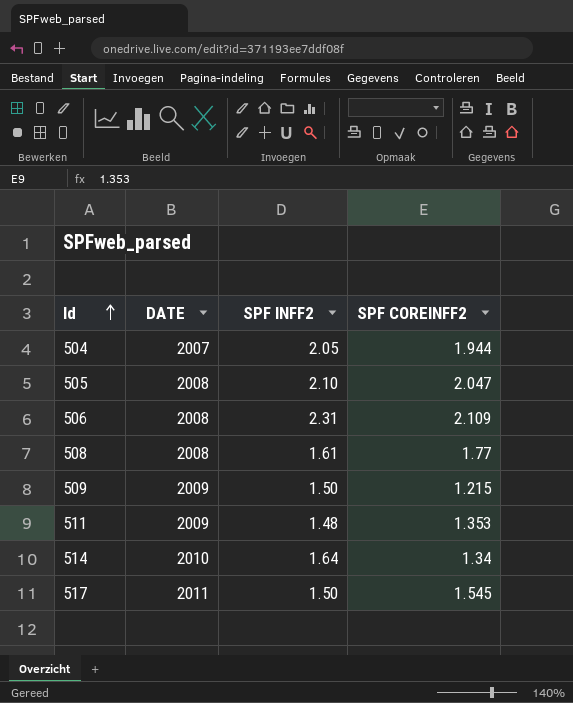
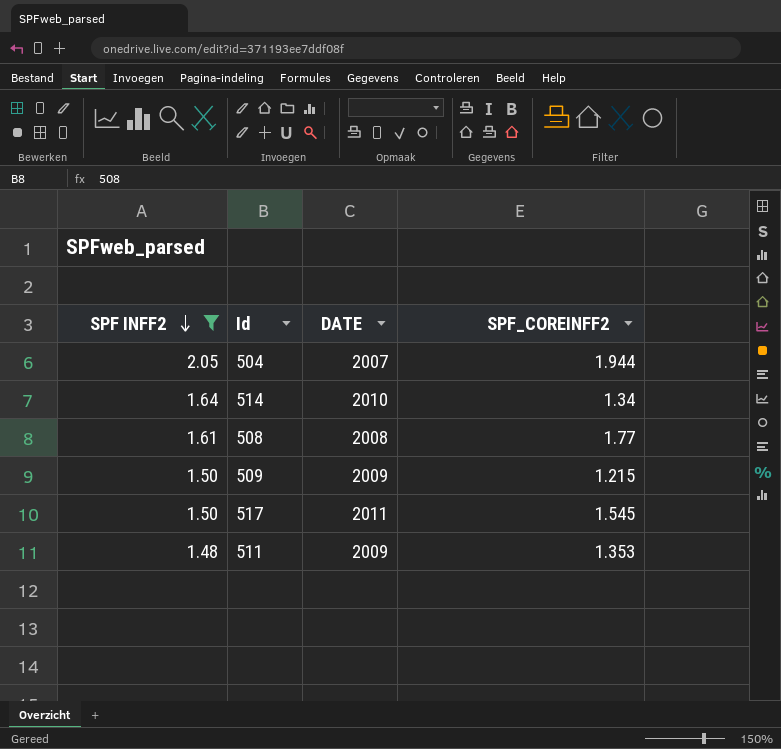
filter: none -> SPF INFF2 <= 2.05
row order: Id ascending -> SPF INFF2 descending
column SPF INFF2 | position: 3 -> 1
column name: SPF COREINFF2 -> SPF_COREINFF2

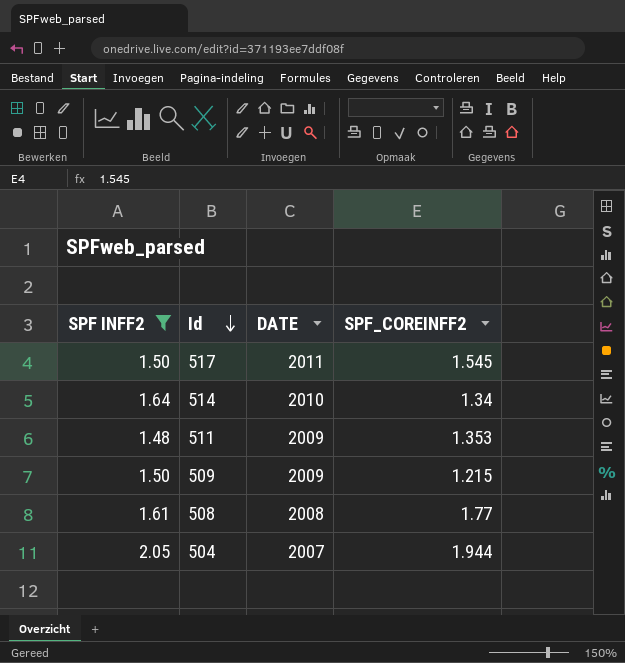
row order: SPF INFF2 descending -> Id descending

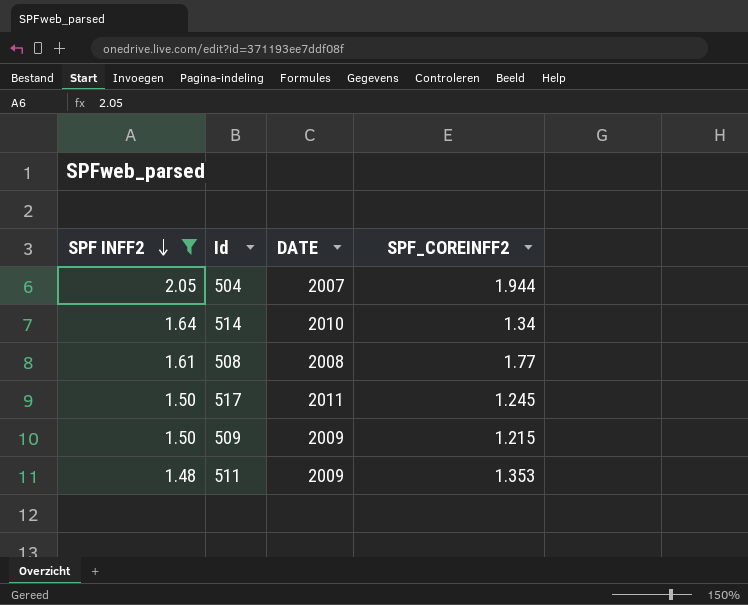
row order: Id descending -> SPF INFF2 descending
517 | SPF_COREINFF2: 1.545 -> 1.245

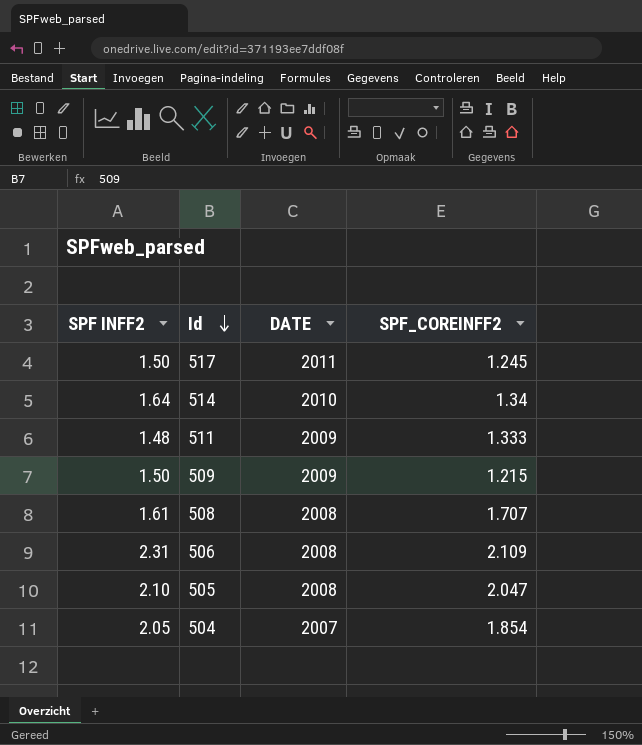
filter: SPF INFF2 <= 2.05 -> none
row order: SPF INFF2 descending -> Id descending
511 | SPF_COREINFF2: 1.353 -> 1.333
508 | SPF_COREINFF2: 1.77 -> 1.707
504 | SPF_COREINFF2: 1.944 -> 1.854

